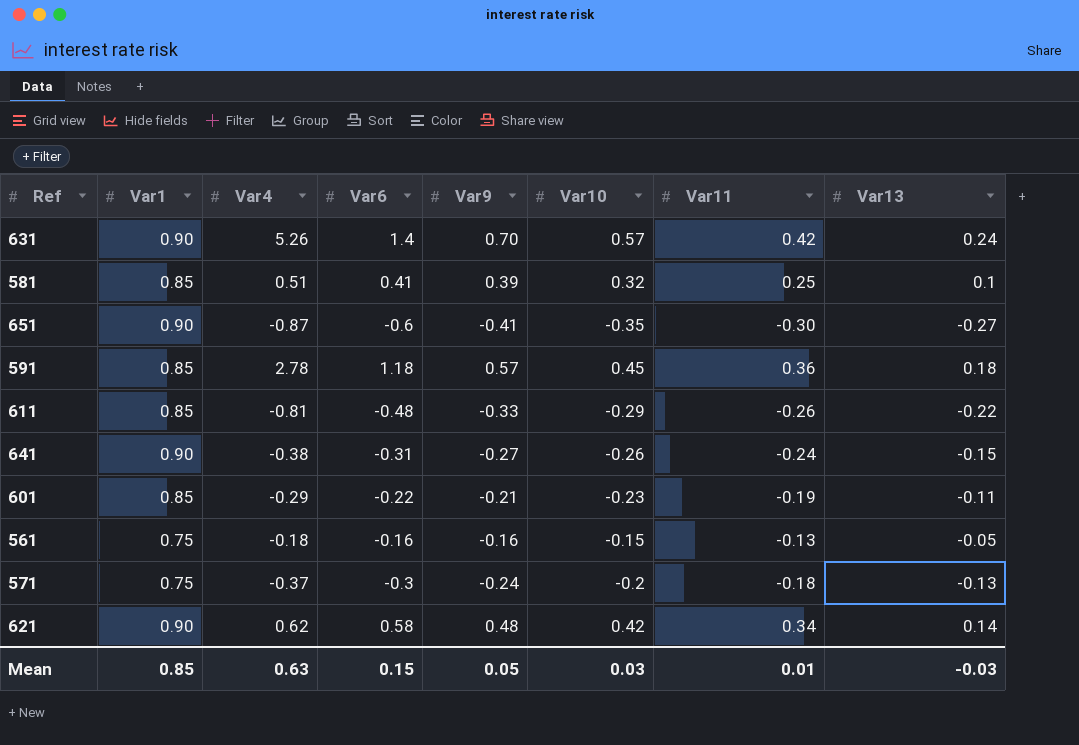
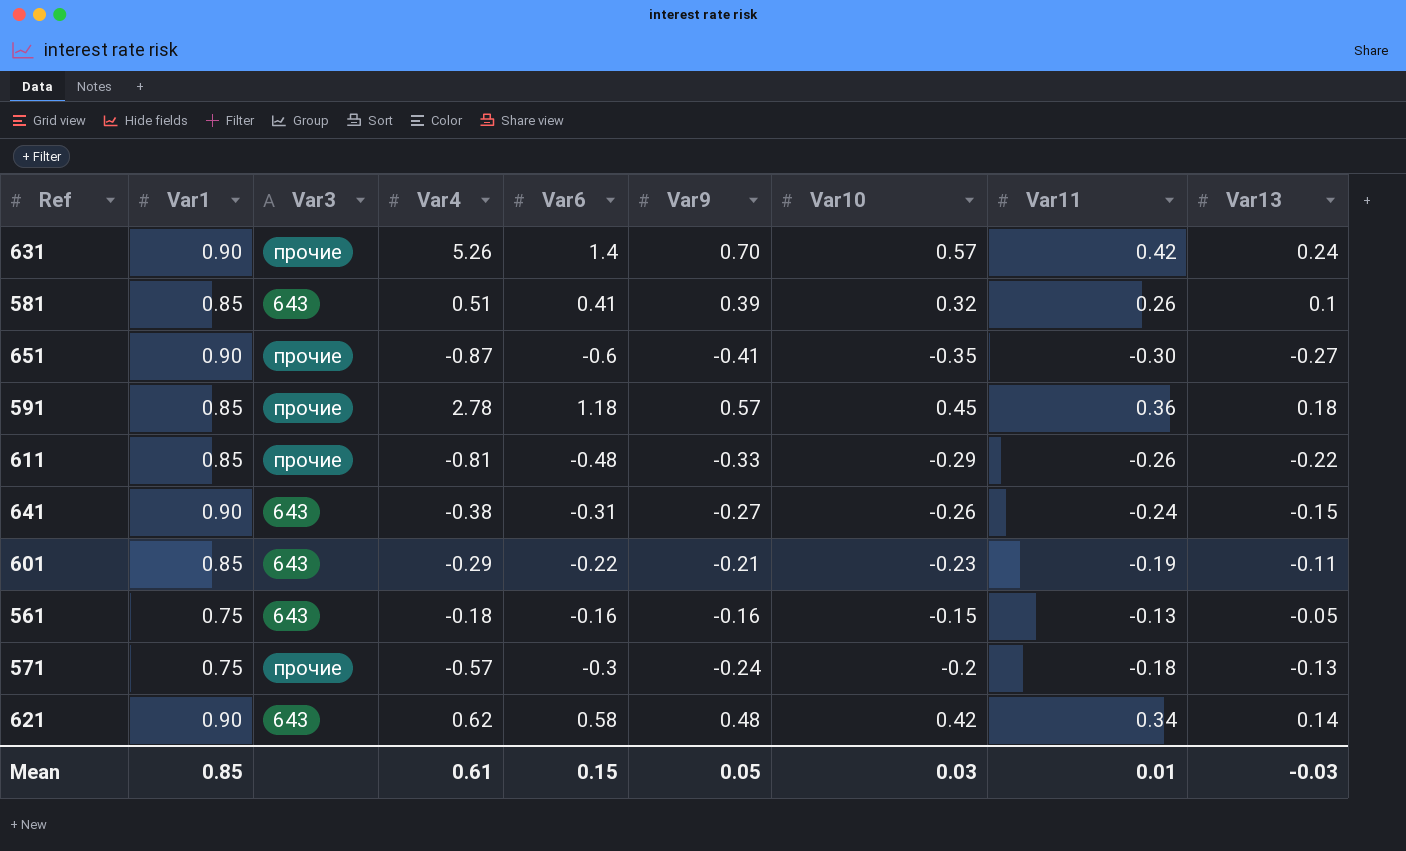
column Var3 | position: none -> 3
581 | Var11: 0.25 -> 0.26
571 | Var4: -0.37 -> -0.57
Mean | Var4: 0.63 -> 0.61

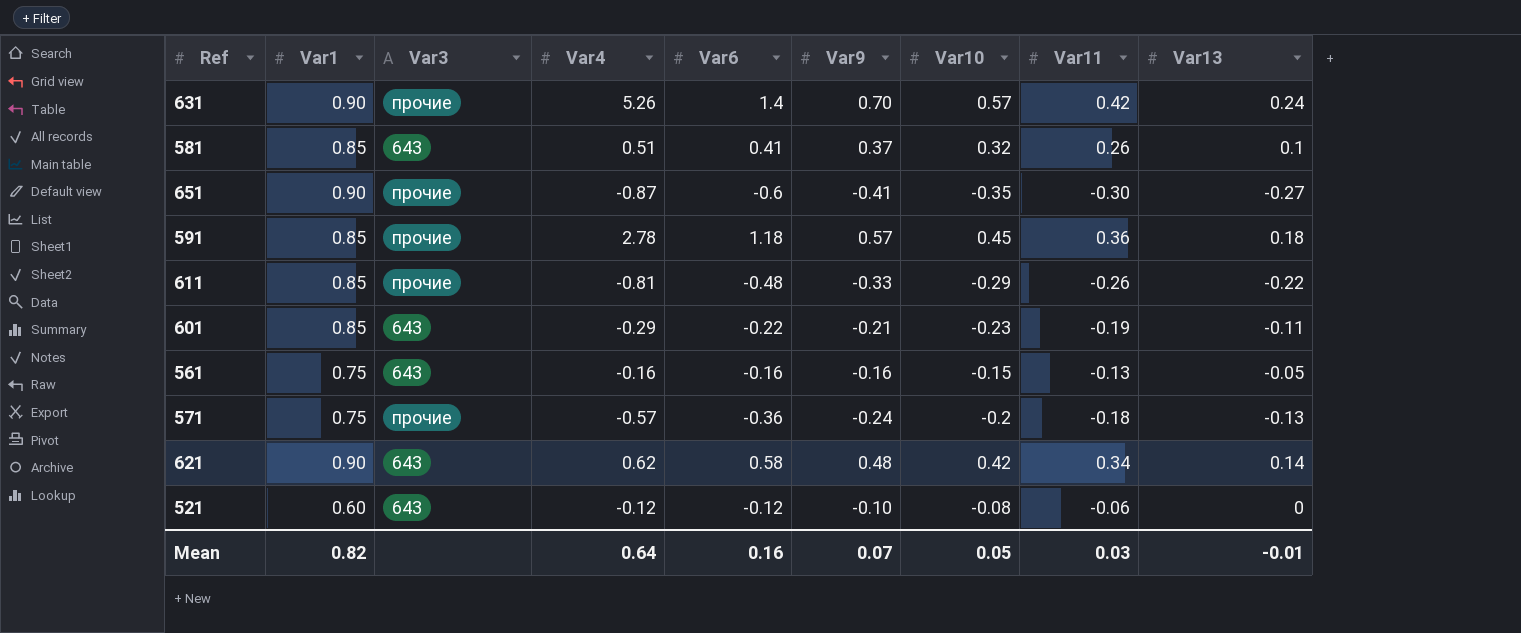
row 641: 0.90 | 643 | -0.38 | -0.31 | -0.27 | -0.26 | -0.24 | -0.15 -> none
581 | Var9: 0.39 -> 0.37
561 | Var4: -0.18 -> -0.16
571 | Var6: -0.3 -> -0.36
row 521: none -> 0.60 | 643 | -0.12 | -0.12 | -0.10 | -0.08 | -0.06 | 0
Mean | Var1: 0.85 -> 0.82
Mean | Var4: 0.61 -> 0.64
Mean | Var6: 0.15 -> 0.16
Mean | Var9: 0.05 -> 0.07
Mean | Var10: 0.03 -> 0.05
Mean | Var11: 0.01 -> 0.03
Mean | Var13: -0.03 -> -0.01

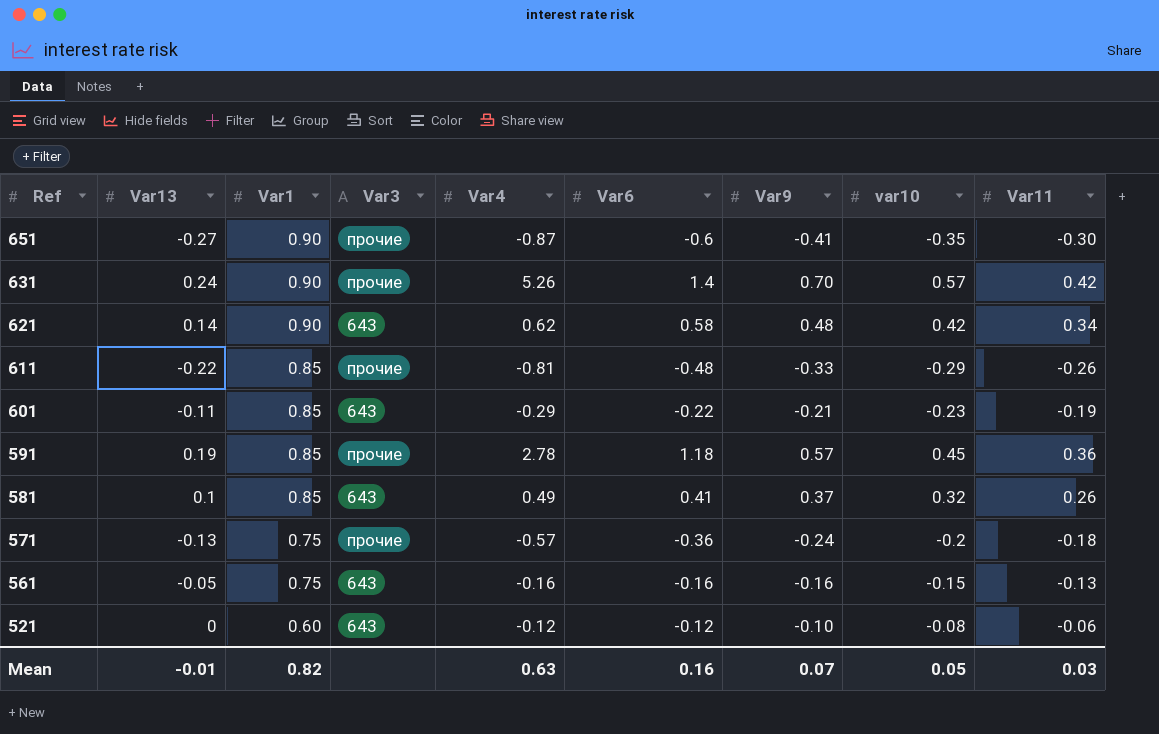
row order: none -> Ref descending
column Var13 | position: 9 -> 2
column name: Var10 -> var10
591 | Var13: 0.18 -> 0.19
581 | Var4: 0.51 -> 0.49
Mean | Var4: 0.64 -> 0.63

